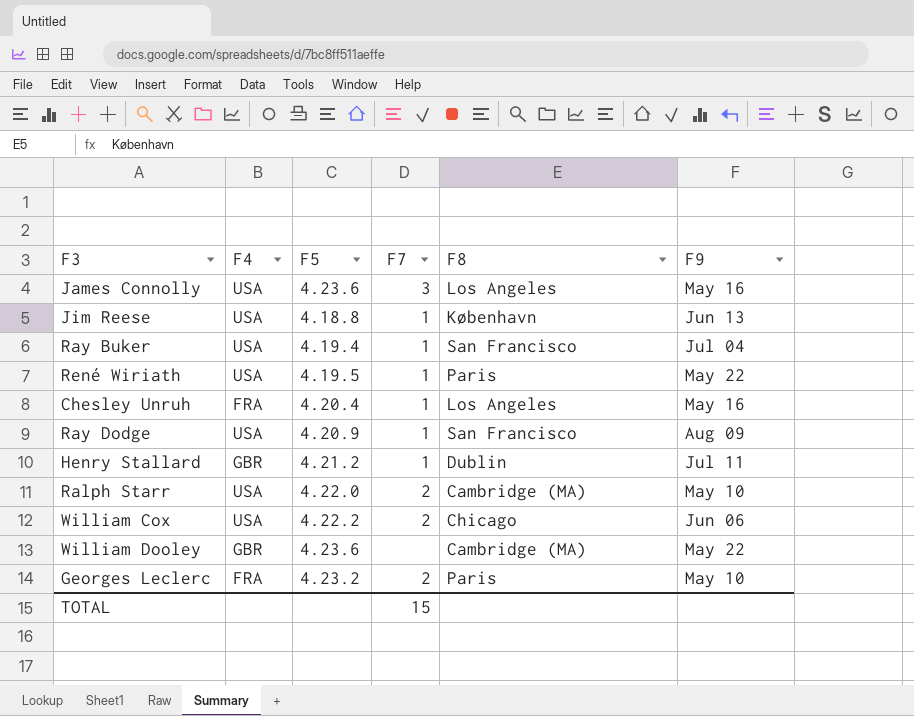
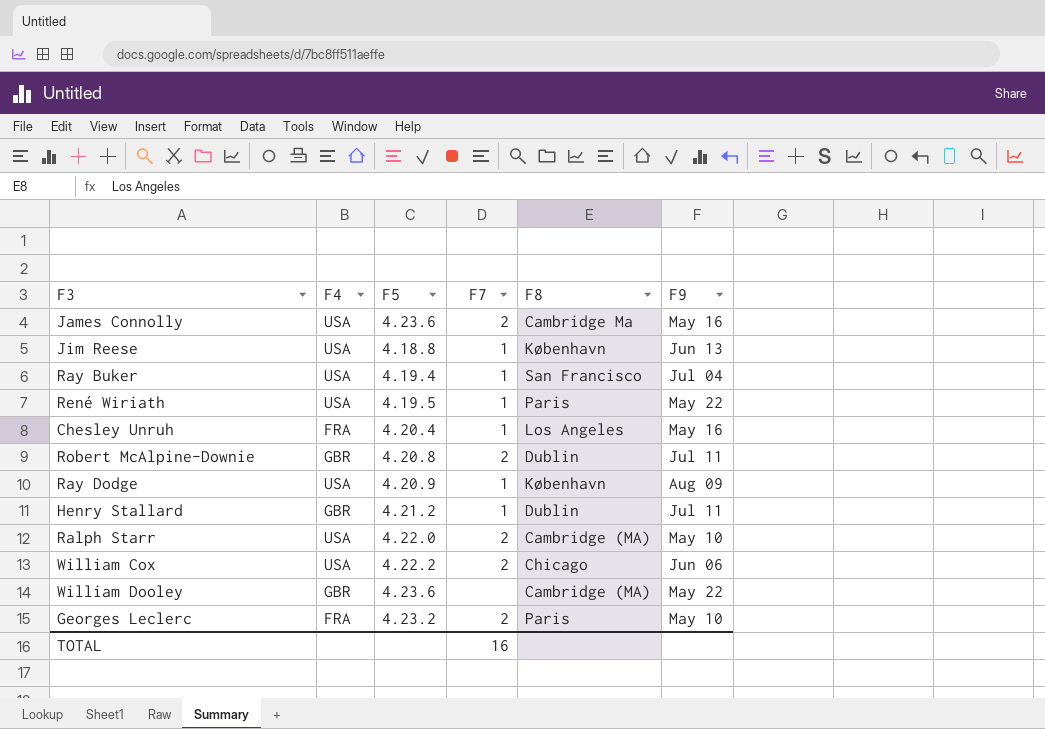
James Connolly | F7: 3 -> 2
James Connolly | F8: Los Angeles -> Cambridge Ma
row Robert McAlpine-Downie: none -> GBR | 4.20.8 | 2 | Dublin | Jul 11
Ray Dodge | F8: San Francisco -> København
TOTAL | F7: 15 -> 16

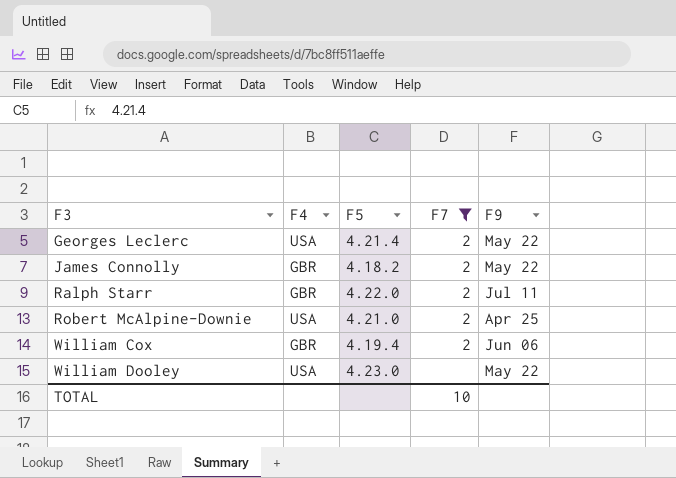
filter: none -> F7 != 1
row order: none -> F3 ascending
column F8 | position: 5 -> none
Georges Leclerc | F4: FRA -> USA
Georges Leclerc | F5: 4.23.2 -> 4.21.4
Georges Leclerc | F9: May 10 -> May 22
James Connolly | F4: USA -> GBR
James Connolly | F5: 4.23.6 -> 4.18.2
James Connolly | F9: May 16 -> May 22
Ralph Starr | F4: USA -> GBR
Ralph Starr | F9: May 10 -> Jul 11
Robert McAlpine-Downie | F4: GBR -> USA
Robert McAlpine-Downie | F5: 4.20.8 -> 4.21.0
Robert McAlpine-Downie | F9: Jul 11 -> Apr 25
William Cox | F4: USA -> GBR
William Cox | F5: 4.22.2 -> 4.19.4
William Dooley | F4: GBR -> USA
William Dooley | F5: 4.23.6 -> 4.23.0
TOTAL | F7: 16 -> 10

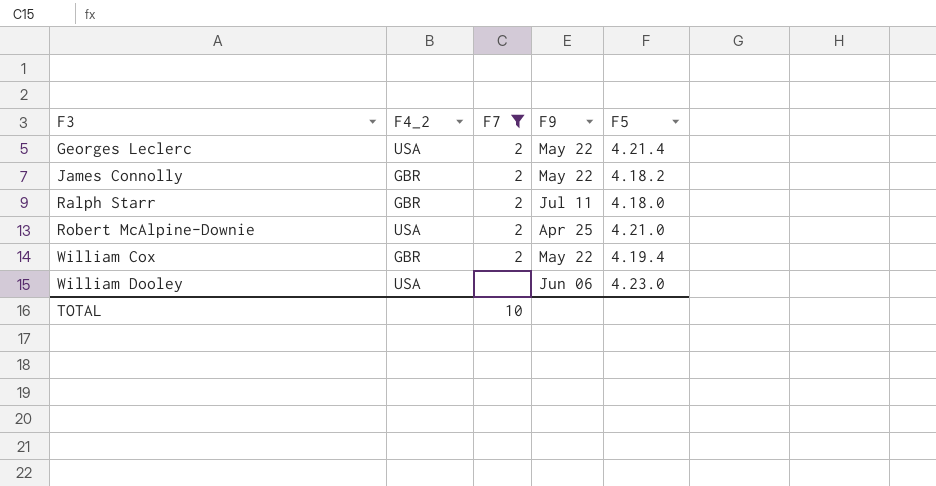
column name: F4 -> F4_2
column F5 | position: 3 -> 5
Ralph Starr | F5: 4.22.0 -> 4.18.0
William Cox | F9: Jun 06 -> May 22
William Dooley | F9: May 22 -> Jun 06

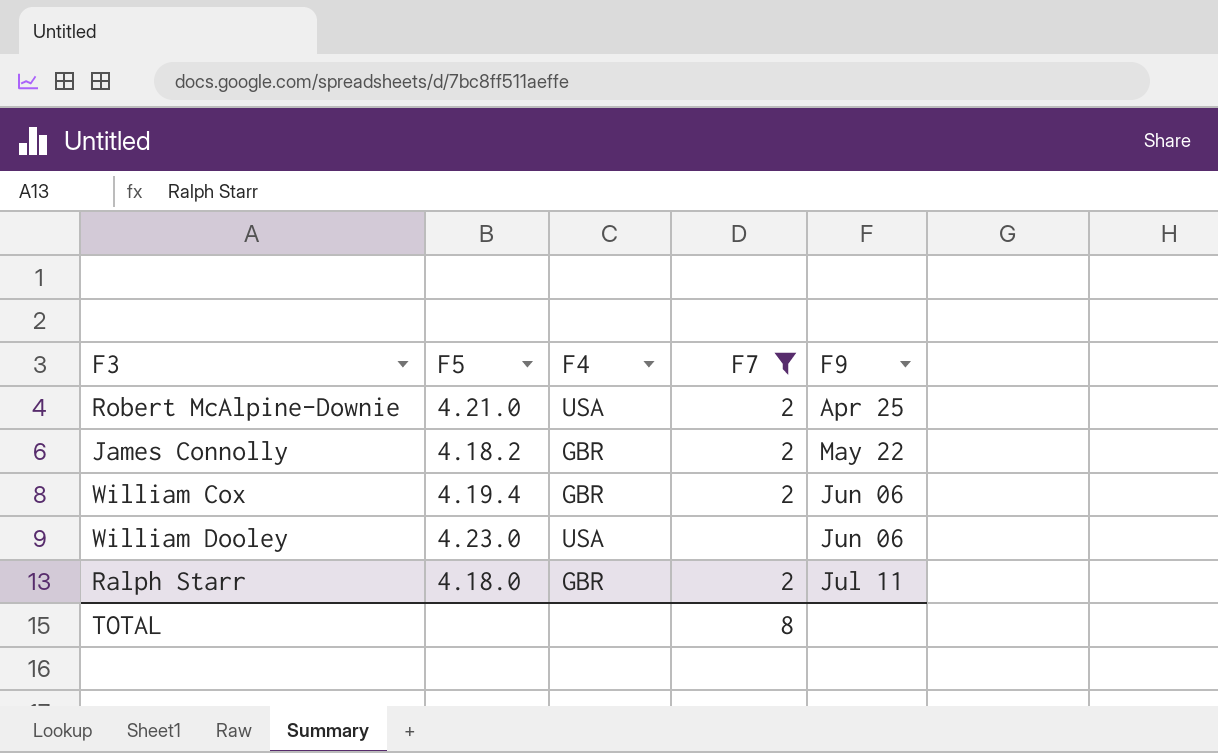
row order: F3 ascending -> F9 ascending
column F5 | position: 5 -> 2
column name: F4_2 -> F4
row Georges Leclerc: USA | 2 | May 22 | 4.21.4 -> none
William Cox | F9: May 22 -> Jun 06
TOTAL | F7: 10 -> 8

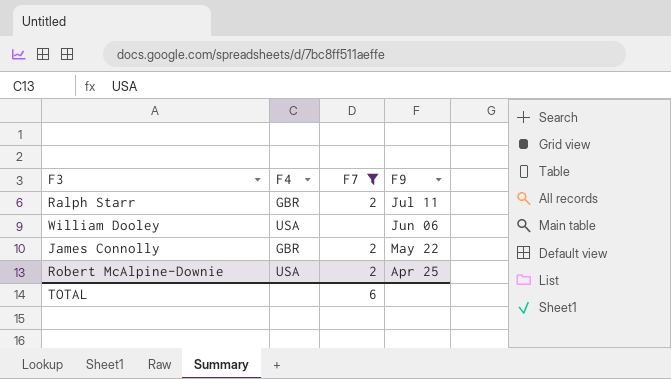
row order: F9 ascending -> F9 descending
column F5 | position: 2 -> none
row William Cox: 4.19.4 | GBR | 2 | Jun 06 -> none
TOTAL | F7: 8 -> 6

